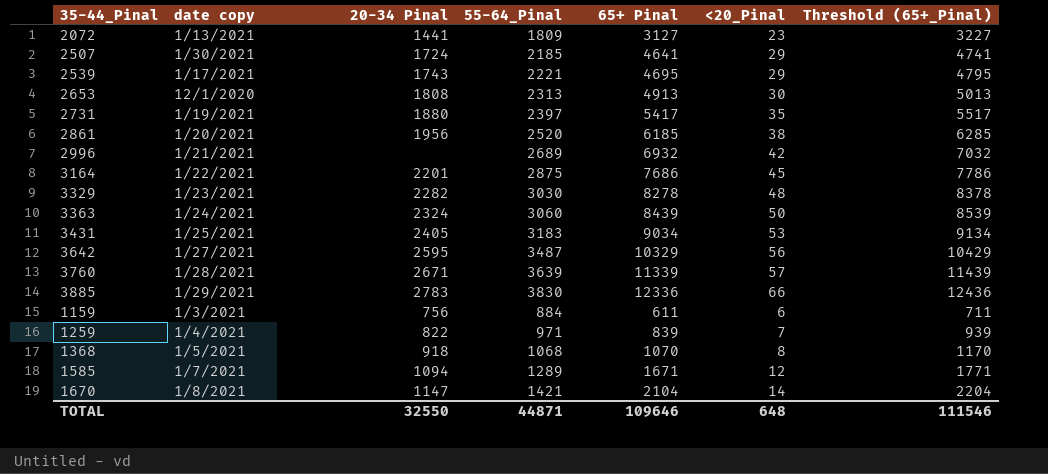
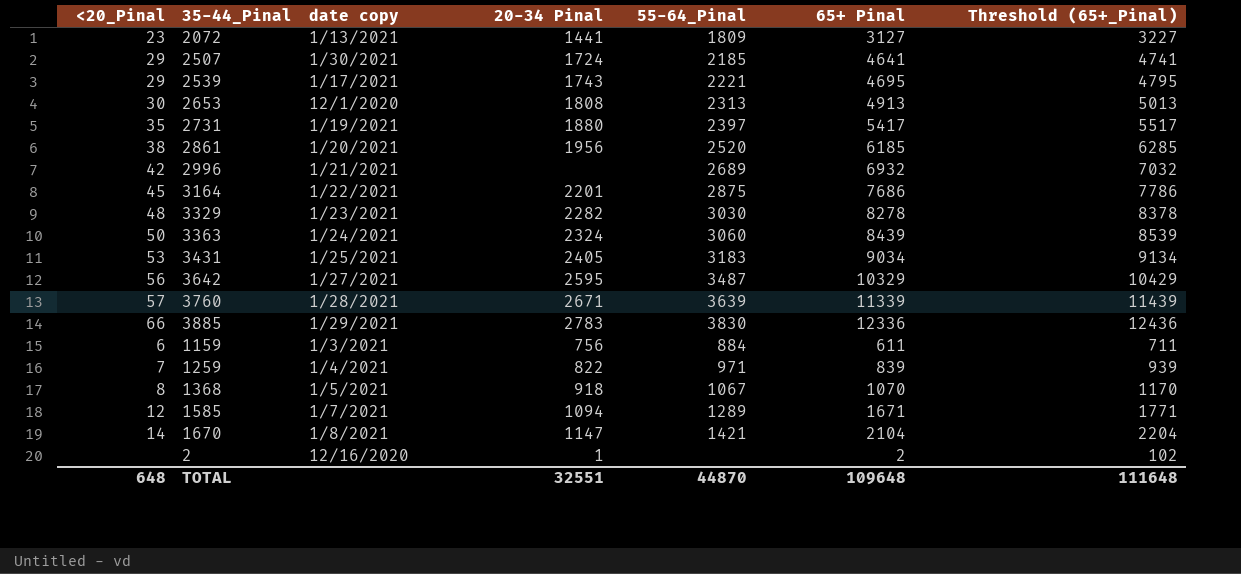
column <20_Pinal | position: 6 -> 1
1368 | 55-64_Pinal: 1068 -> 1067
row 2: none -> none | 12/16/2020 | 1 | none | 2 | 102
TOTAL | 20-34 Pinal: 32550 -> 32551
TOTAL | 55-64_Pinal: 44871 -> 44870
TOTAL | 65+ Pinal: 109646 -> 109648
TOTAL | Threshold (65+_Pinal): 111546 -> 111648

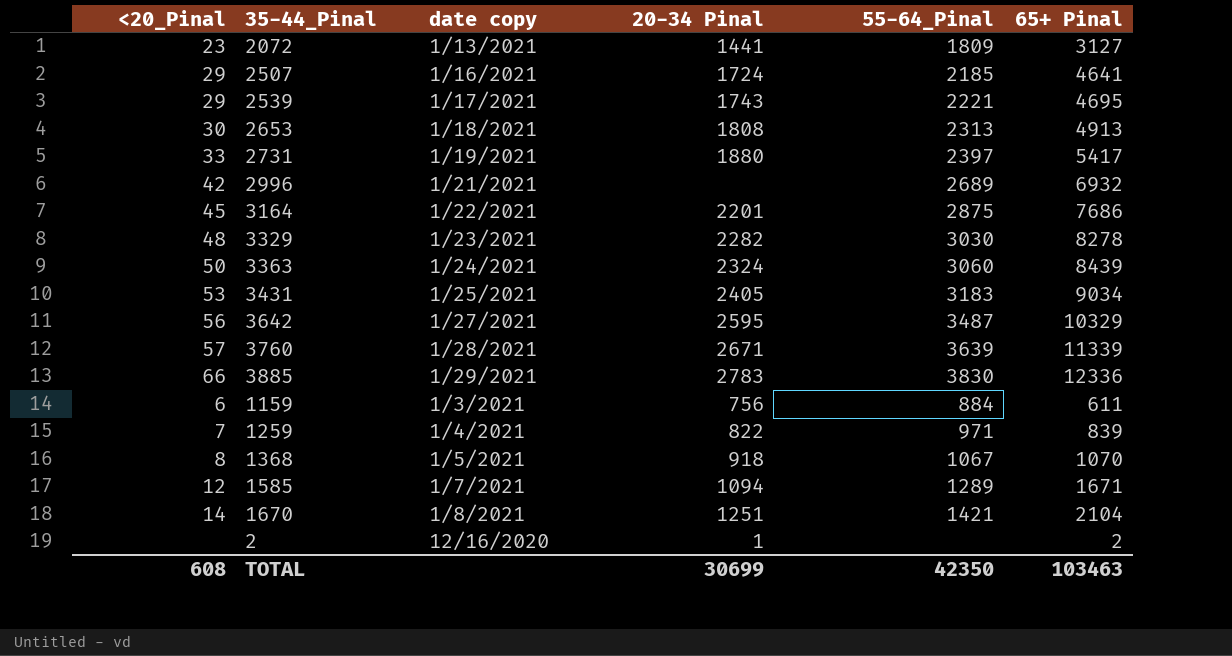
column Threshold (65+_Pinal) | formula: [65+ Pinal] + 100 -> none
row 2861: 38 | 1/20/2021 | 1956 | 2520 | 6185 | 6285 -> none
2507 | date copy: 1/30/2021 -> 1/16/2021
2653 | date copy: 12/1/2020 -> 1/18/2021
2731 | <20_Pinal: 35 -> 33
1670 | 20-34 Pinal: 1147 -> 1251
TOTAL | <20_Pinal: 648 -> 608
TOTAL | 20-34 Pinal: 32551 -> 30699
TOTAL | 55-64_Pinal: 44870 -> 42350
TOTAL | 65+ Pinal: 109648 -> 103463

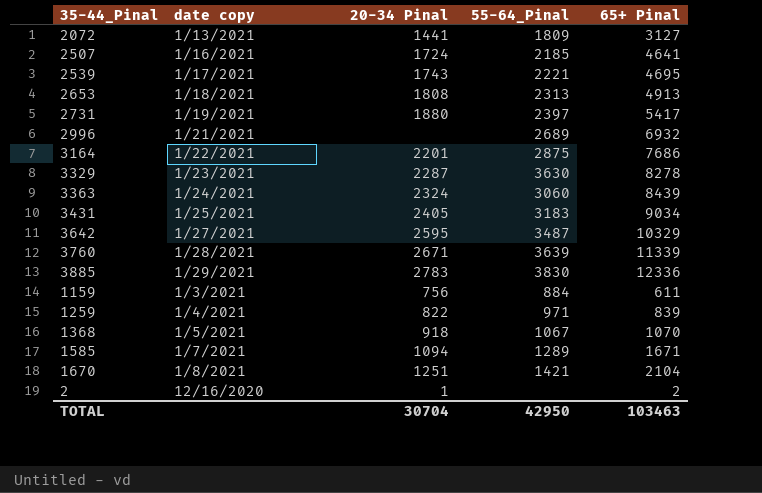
column <20_Pinal | position: 1 -> none
3329 | 20-34 Pinal: 2282 -> 2287
3329 | 55-64_Pinal: 3030 -> 3630
TOTAL | 20-34 Pinal: 30699 -> 30704
TOTAL | 55-64_Pinal: 42350 -> 42950

